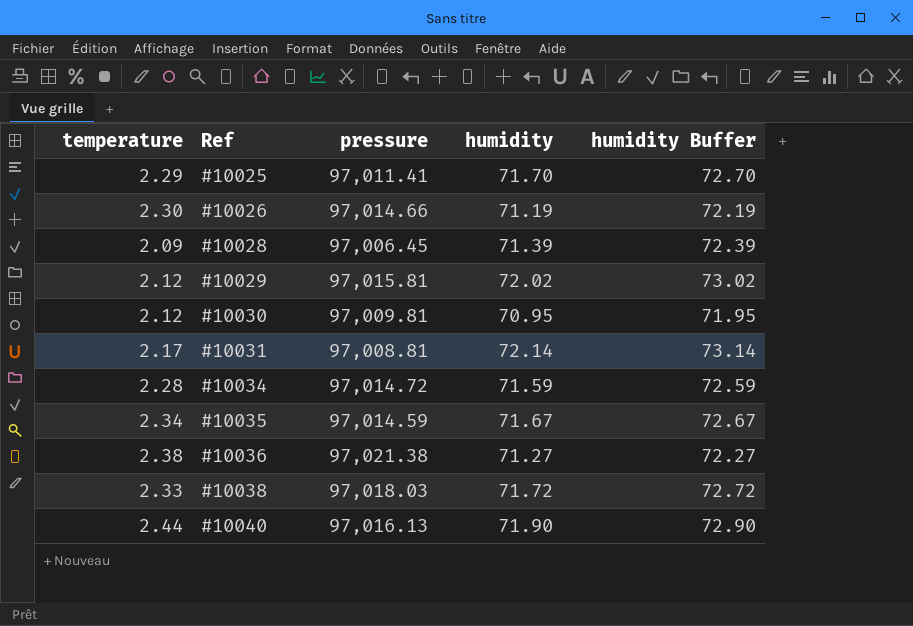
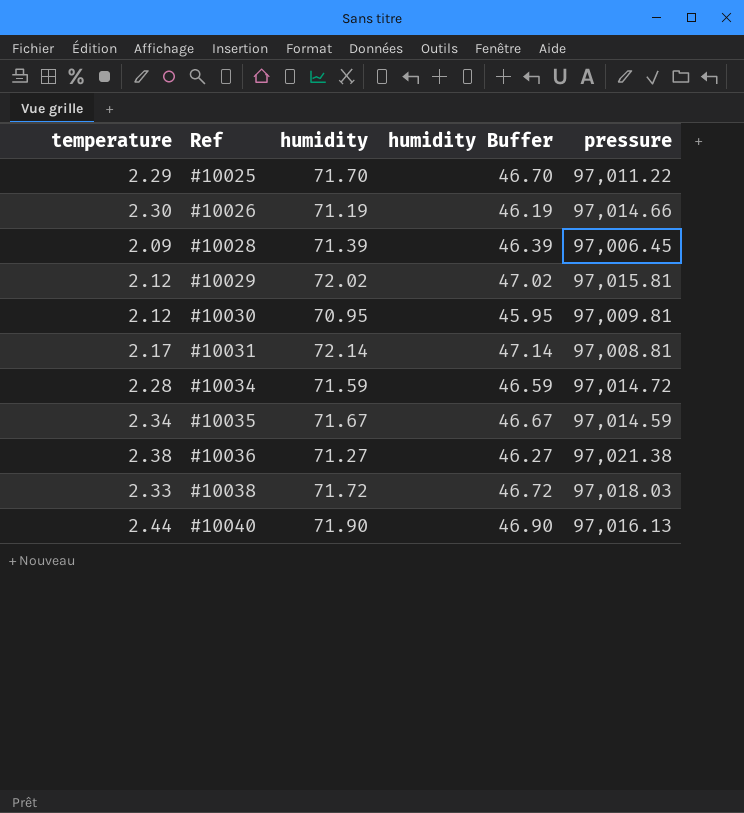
column humidity Buffer | formula: [humidity] + 1 -> [humidity] - 25
column pressure | position: 3 -> 5
#10025 | pressure: 97,011.41 -> 97,011.22

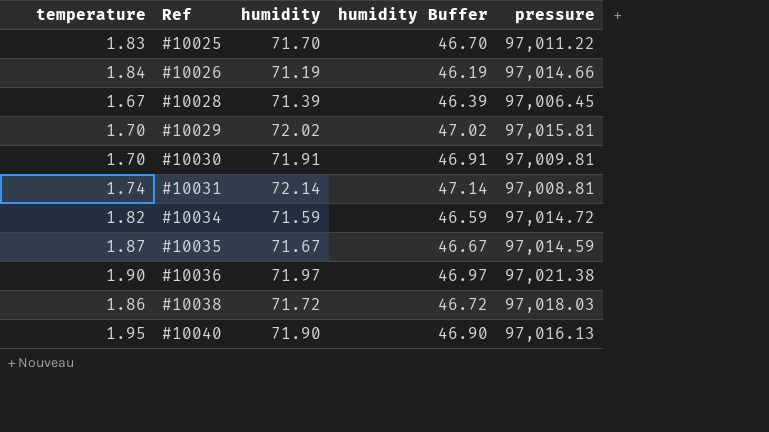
#10025 | temperature: 2.29 -> 1.83
#10026 | temperature: 2.30 -> 1.84
#10028 | temperature: 2.09 -> 1.67
#10029 | temperature: 2.12 -> 1.70
#10030 | temperature: 2.12 -> 1.70
#10030 | humidity: 70.95 -> 71.91
#10030 | humidity Buffer: 45.95 -> 46.91
#10031 | temperature: 2.17 -> 1.74
#10034 | temperature: 2.28 -> 1.82
#10035 | temperature: 2.34 -> 1.87
#10036 | temperature: 2.38 -> 1.90
#10036 | humidity: 71.27 -> 71.97
#10036 | humidity Buffer: 46.27 -> 46.97
#10038 | temperature: 2.33 -> 1.86
#10040 | temperature: 2.44 -> 1.95

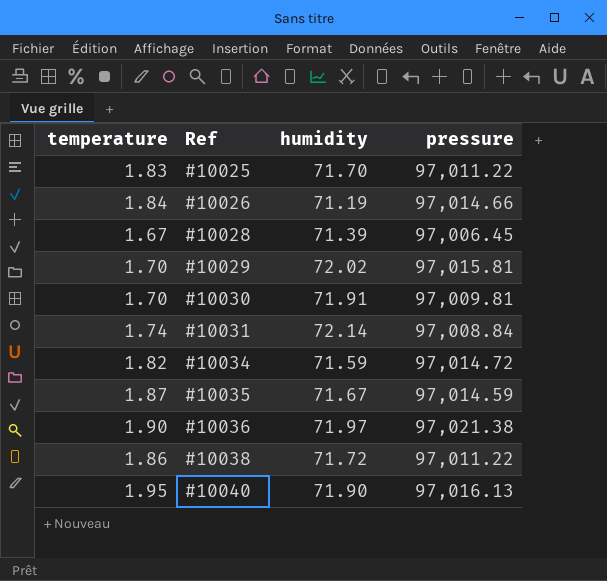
column humidity Buffer | formula: [humidity] - 25 -> none
#10031 | pressure: 97,008.81 -> 97,008.84
#10038 | pressure: 97,018.03 -> 97,011.22

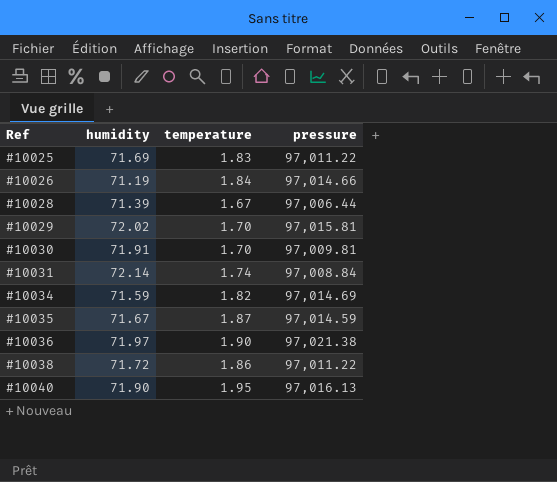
column temperature | position: 1 -> 3
#10025 | humidity: 71.70 -> 71.69
#10028 | pressure: 97,006.45 -> 97,006.44
#10034 | pressure: 97,014.72 -> 97,014.69

